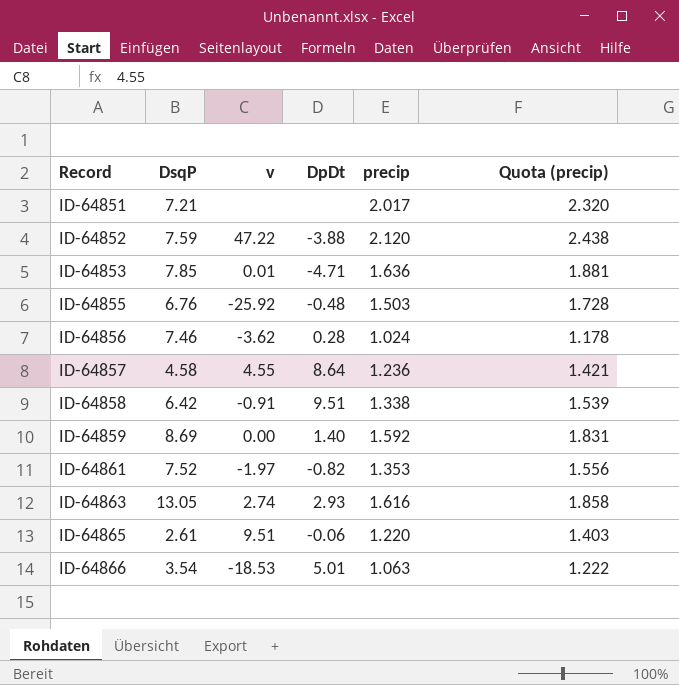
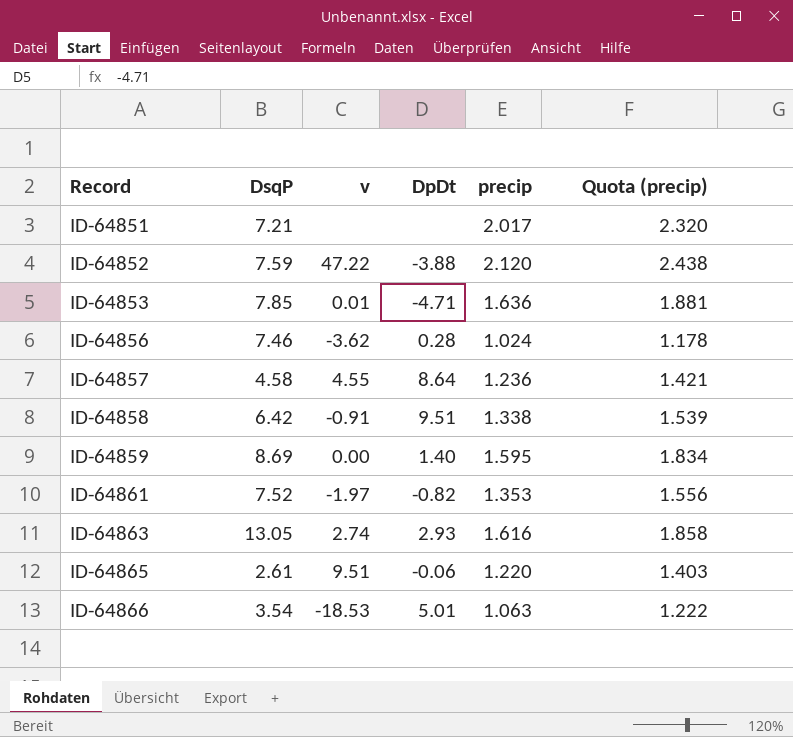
row ID-64855: 6.76 | -25.92 | -0.48 | 1.503 | 1.728 -> none
ID-64859 | precip: 1.592 -> 1.595
ID-64859 | Quota (precip): 1.831 -> 1.834

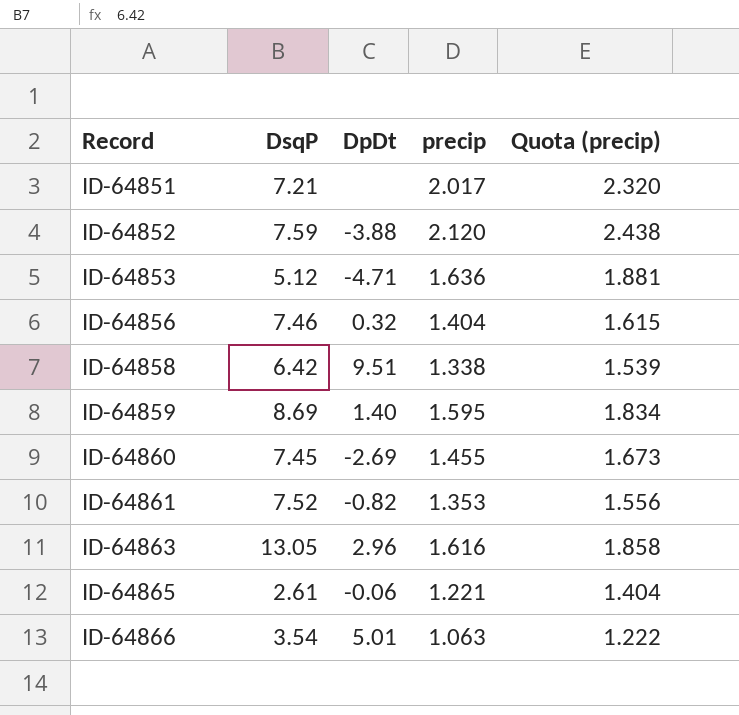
column v | position: 3 -> none
row ID-64857: 4.58 | 4.55 | 8.64 | 1.236 | 1.421 -> none
ID-64853 | DsqP: 7.85 -> 5.12
ID-64856 | DpDt: 0.28 -> 0.32
ID-64856 | precip: 1.024 -> 1.404
ID-64856 | Quota (precip): 1.178 -> 1.615
row ID-64860: none -> 7.45 | -2.69 | 1.455 | 1.673
ID-64863 | DpDt: 2.93 -> 2.96
ID-64865 | precip: 1.220 -> 1.221
ID-64865 | Quota (precip): 1.403 -> 1.404

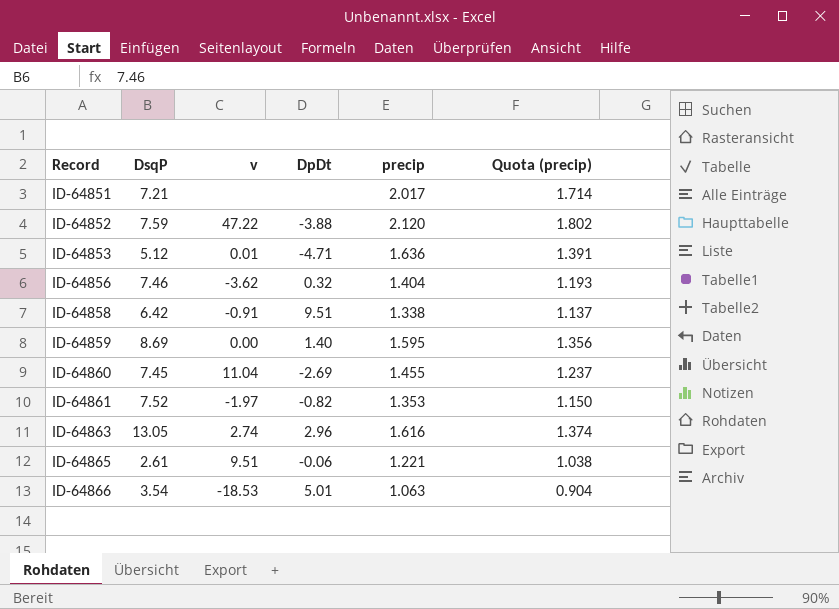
column v | position: none -> 3
column Quota (precip) | formula: [precip] * 1.15 -> [precip] * 0.85

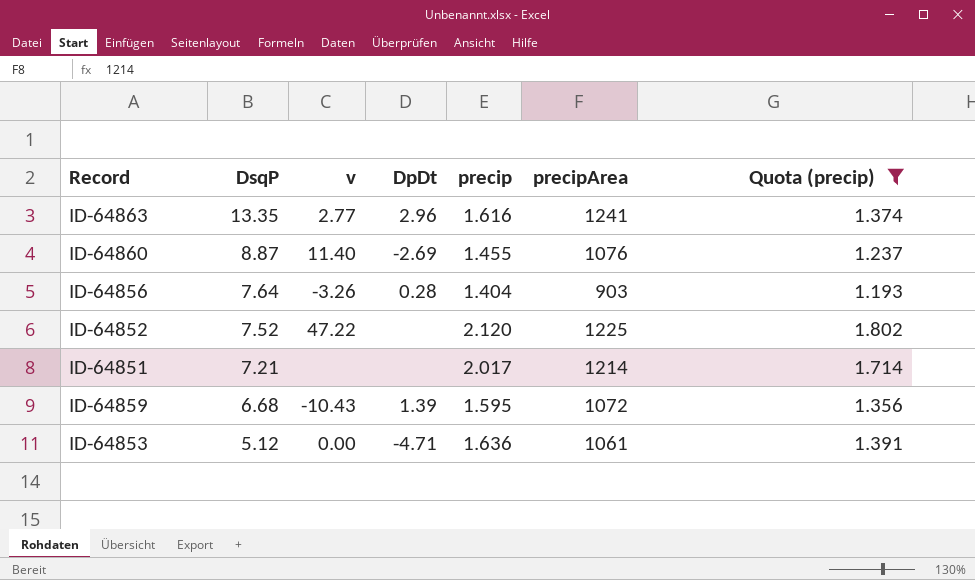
filter: none -> Quota (precip) >= 1.193
row order: Record ascending -> DsqP descending
column precipArea | position: none -> 6
ID-64863 | DsqP: 13.05 -> 13.35
ID-64863 | v: 2.74 -> 2.77
ID-64860 | DsqP: 7.45 -> 8.87
ID-64860 | v: 11.04 -> 11.40
ID-64856 | DsqP: 7.46 -> 7.64
ID-64856 | v: -3.62 -> -3.26
ID-64856 | DpDt: 0.32 -> 0.28
ID-64852 | DsqP: 7.59 -> 7.52
ID-64852 | DpDt: -3.88 -> none
ID-64859 | DsqP: 8.69 -> 6.68
ID-64859 | v: 0.00 -> -10.43
ID-64859 | DpDt: 1.40 -> 1.39
ID-64853 | v: 0.01 -> 0.00

